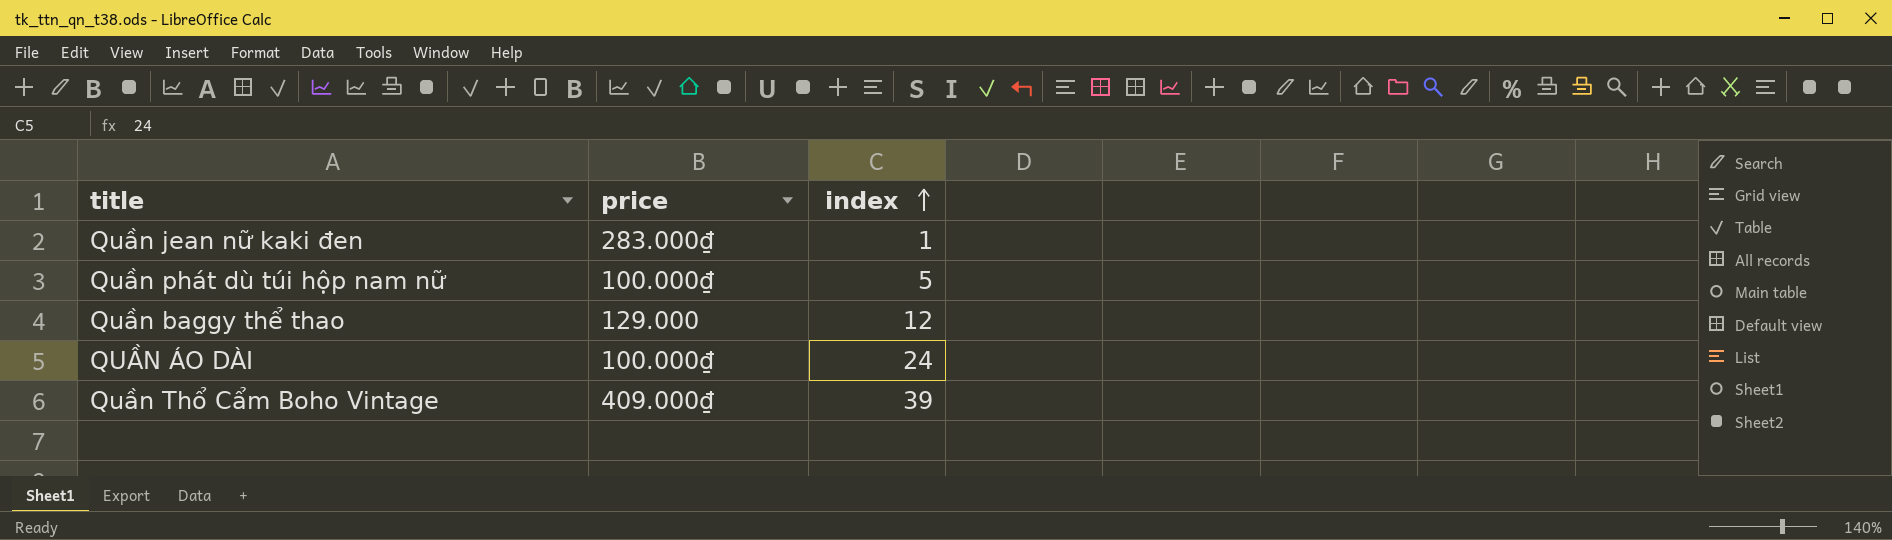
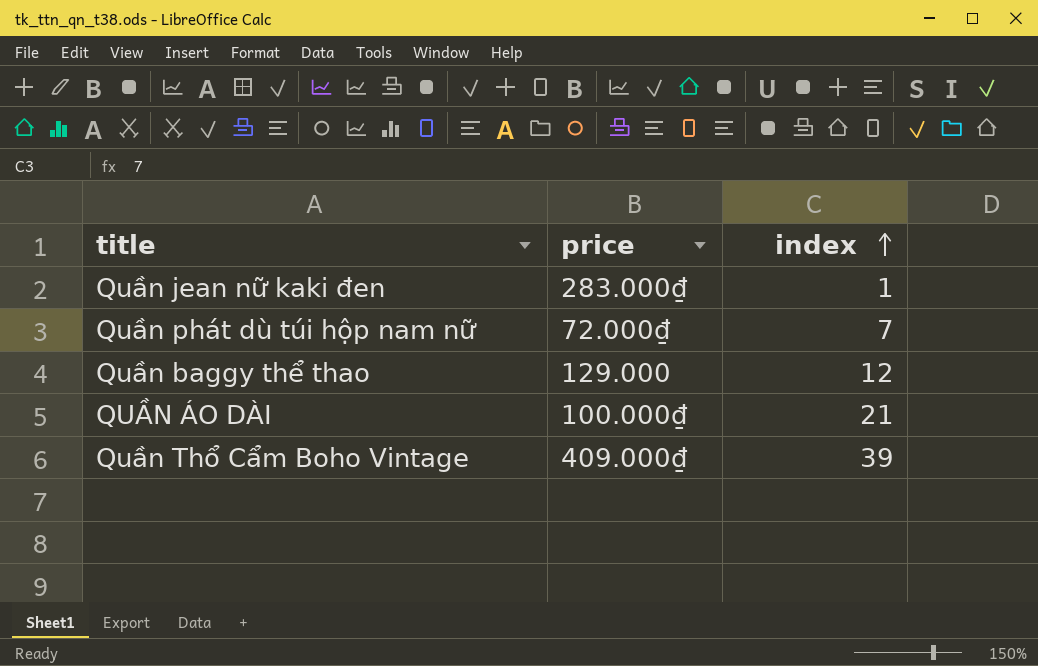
Quần phát dù túi hộp nam nữ | price: 100.000₫ -> 72.000₫
Quần phát dù túi hộp nam nữ | index: 5 -> 7
QUẦN ÁO DÀI | index: 24 -> 21

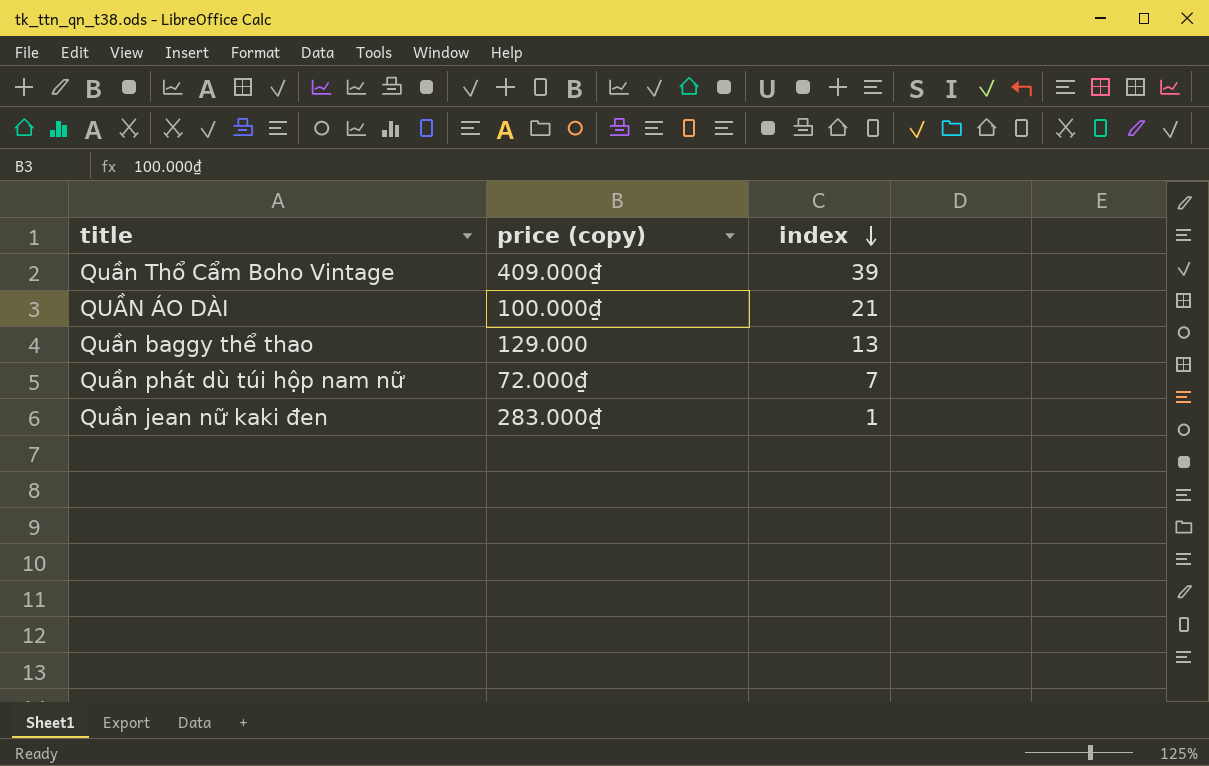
row order: index ascending -> index descending
column name: price -> price (copy)
Quần baggy thể thao | index: 12 -> 13

